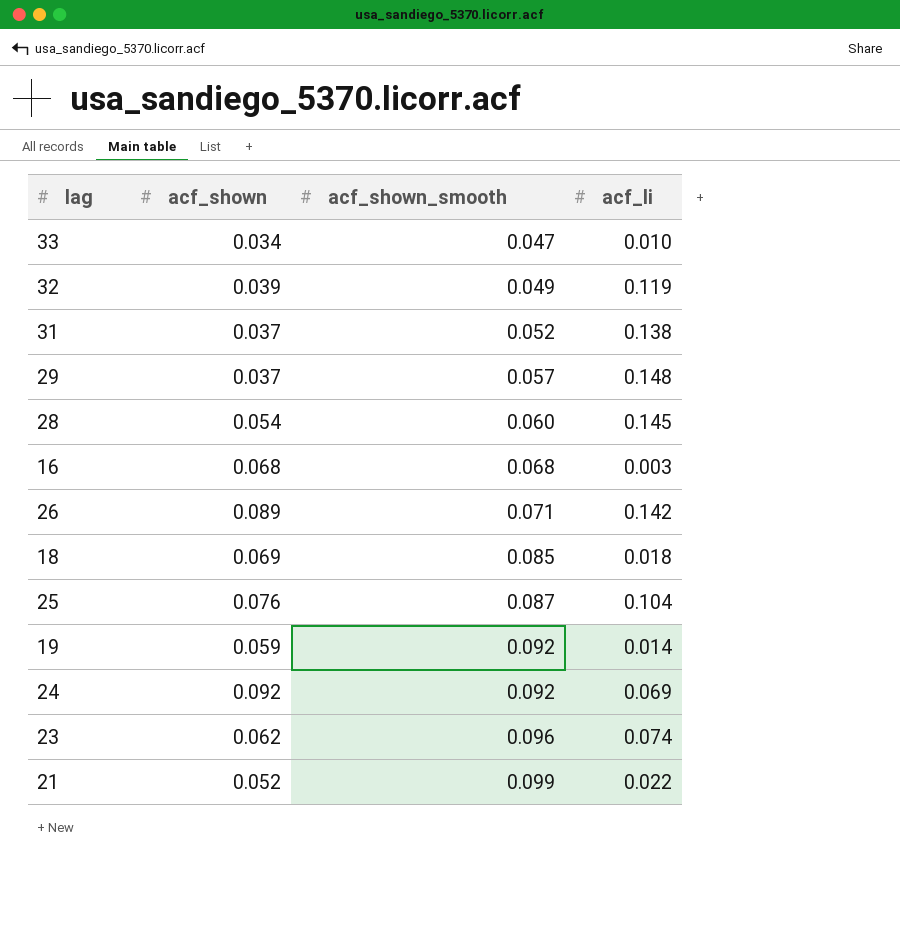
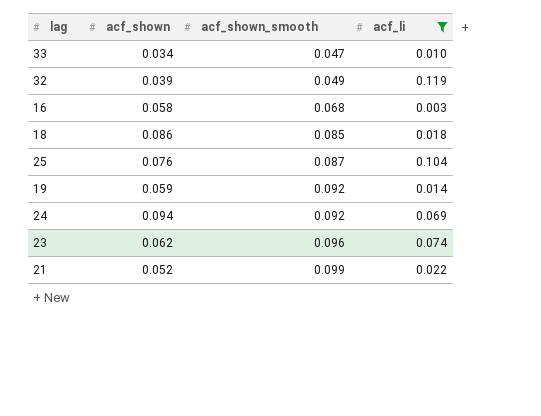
filter: none -> acf_li <= 0.119
16 | acf_shown: 0.068 -> 0.058
18 | acf_shown: 0.069 -> 0.086
24 | acf_shown: 0.092 -> 0.094

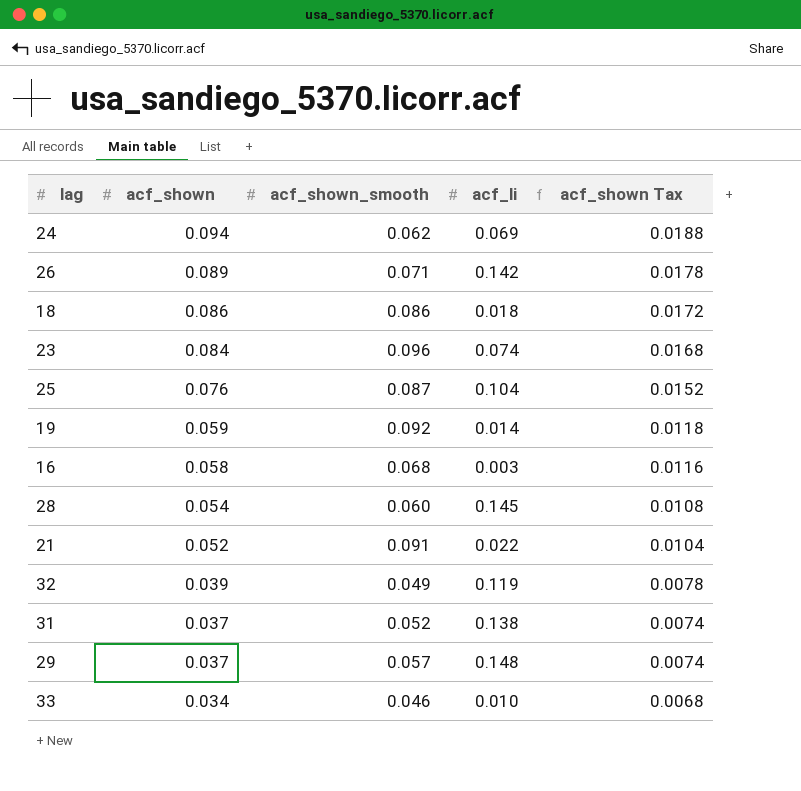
filter: acf_li <= 0.119 -> none
row order: acf_shown_smooth ascending -> acf_shown descending
column acf_shown Tax | formula: none -> [acf_shown] * 0.2
24 | acf_shown_smooth: 0.092 -> 0.062
18 | acf_shown_smooth: 0.085 -> 0.086
23 | acf_shown: 0.062 -> 0.084
21 | acf_shown_smooth: 0.099 -> 0.091
33 | acf_shown_smooth: 0.047 -> 0.046

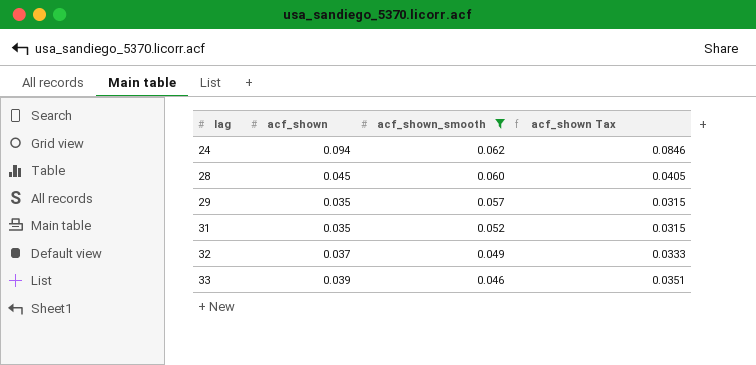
filter: none -> acf_shown_smooth <= 0.062
row order: acf_shown descending -> lag ascending
column acf_li | position: 4 -> none
column acf_shown Tax | formula: [acf_shown] * 0.2 -> [acf_shown] * 0.9
28 | acf_shown: 0.054 -> 0.045
29 | acf_shown: 0.037 -> 0.035
31 | acf_shown: 0.037 -> 0.035
32 | acf_shown: 0.039 -> 0.037
33 | acf_shown: 0.034 -> 0.039

